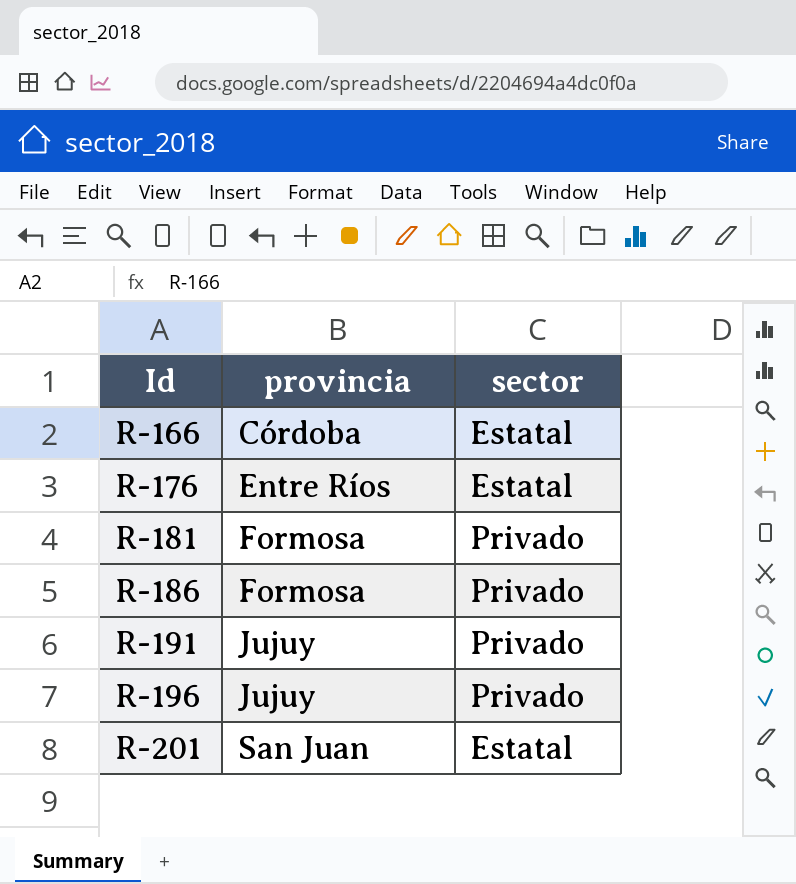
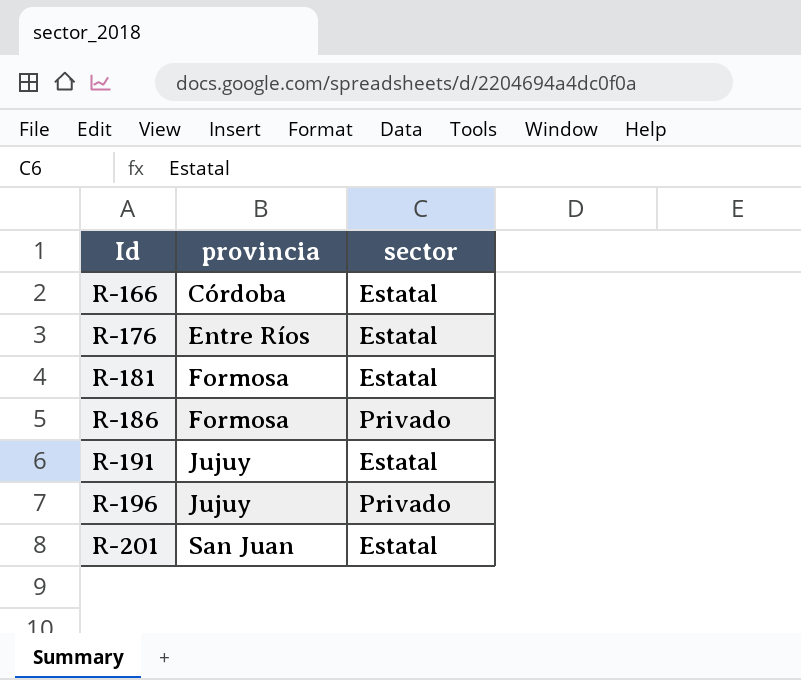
R-181 | sector: Privado -> Estatal
R-191 | sector: Privado -> Estatal

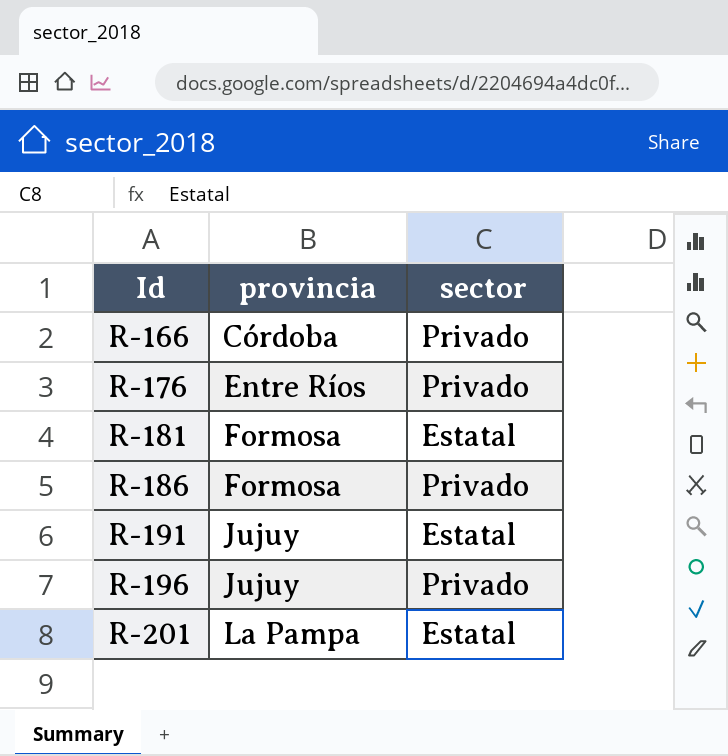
R-166 | sector: Estatal -> Privado
R-176 | sector: Estatal -> Privado
R-201 | provincia: San Juan -> La Pampa

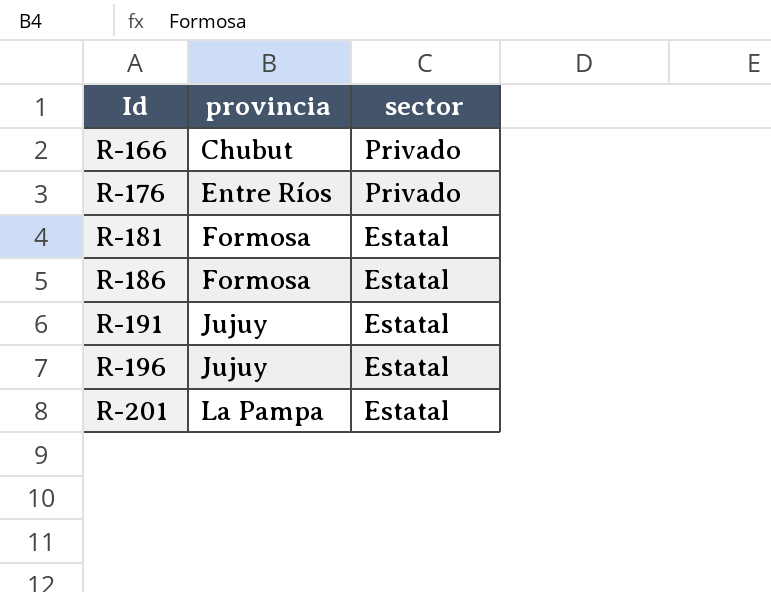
R-166 | provincia: Córdoba -> Chubut
R-186 | sector: Privado -> Estatal
R-196 | sector: Privado -> Estatal

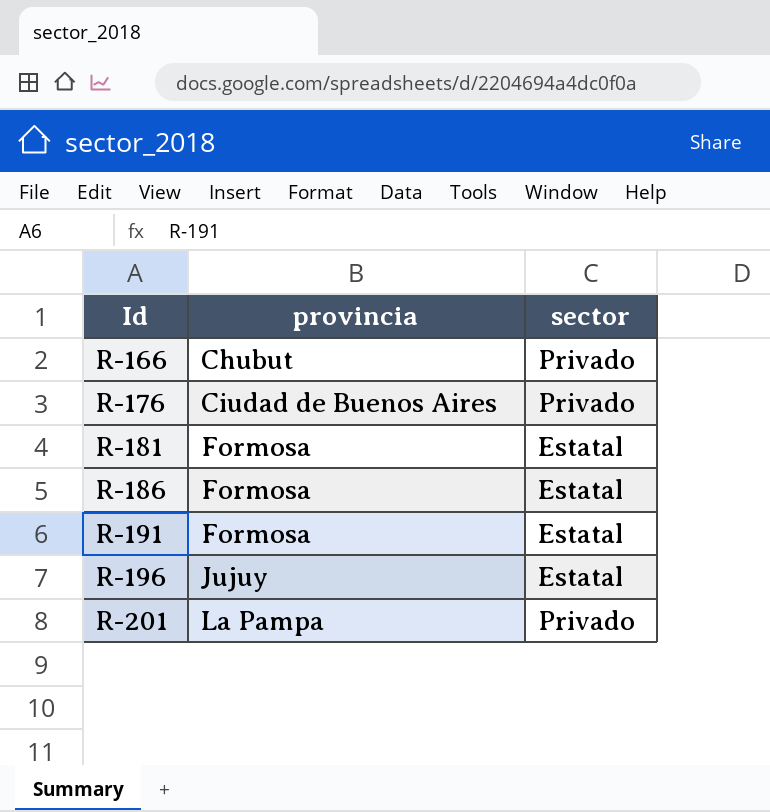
R-176 | provincia: Entre Ríos -> Ciudad de Buenos Aires
R-191 | provincia: Jujuy -> Formosa
R-201 | sector: Estatal -> Privado

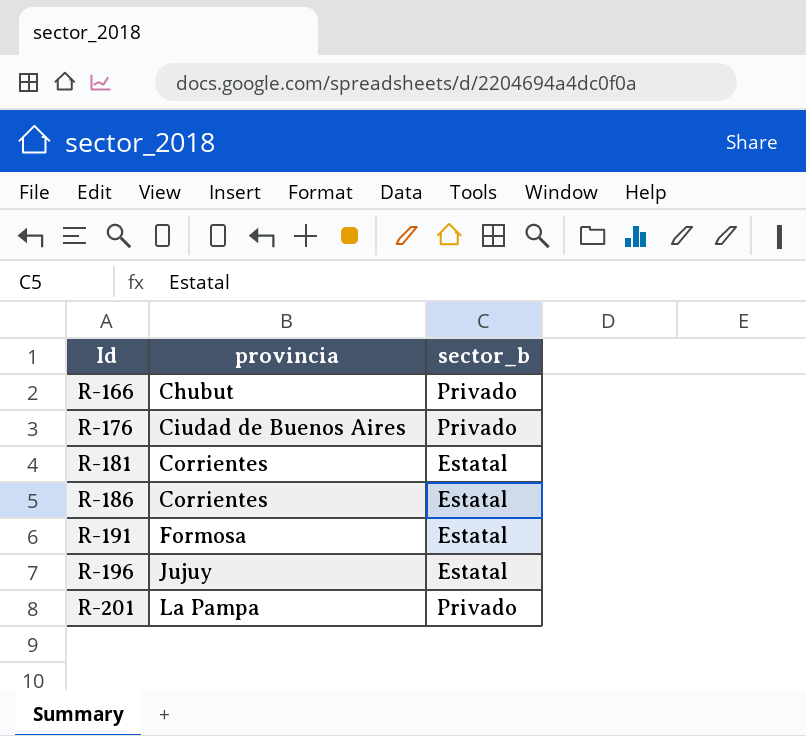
column name: sector -> sector_b
R-181 | provincia: Formosa -> Corrientes
R-186 | provincia: Formosa -> Corrientes

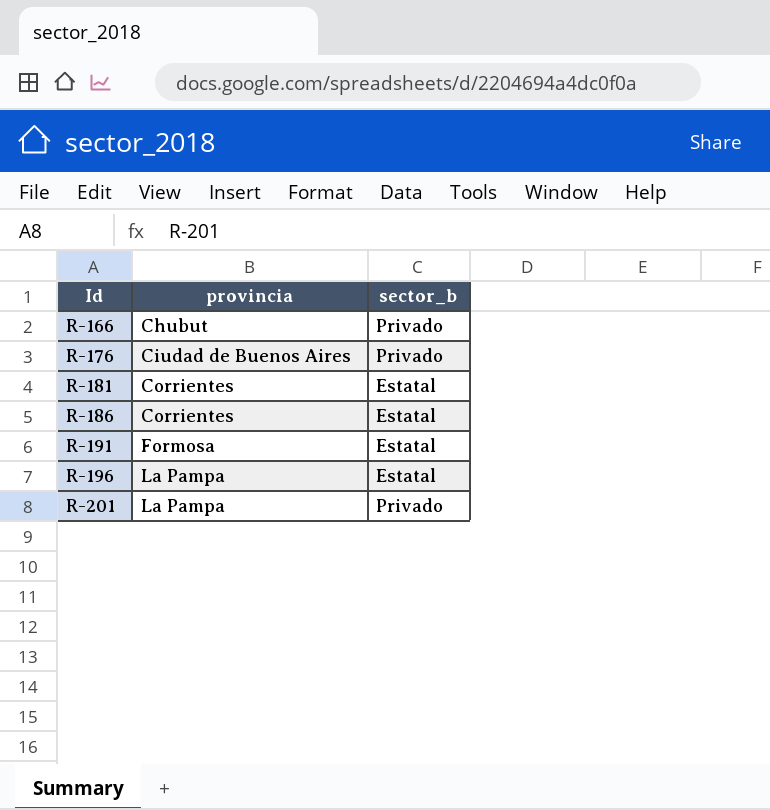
R-196 | provincia: Jujuy -> La Pampa

